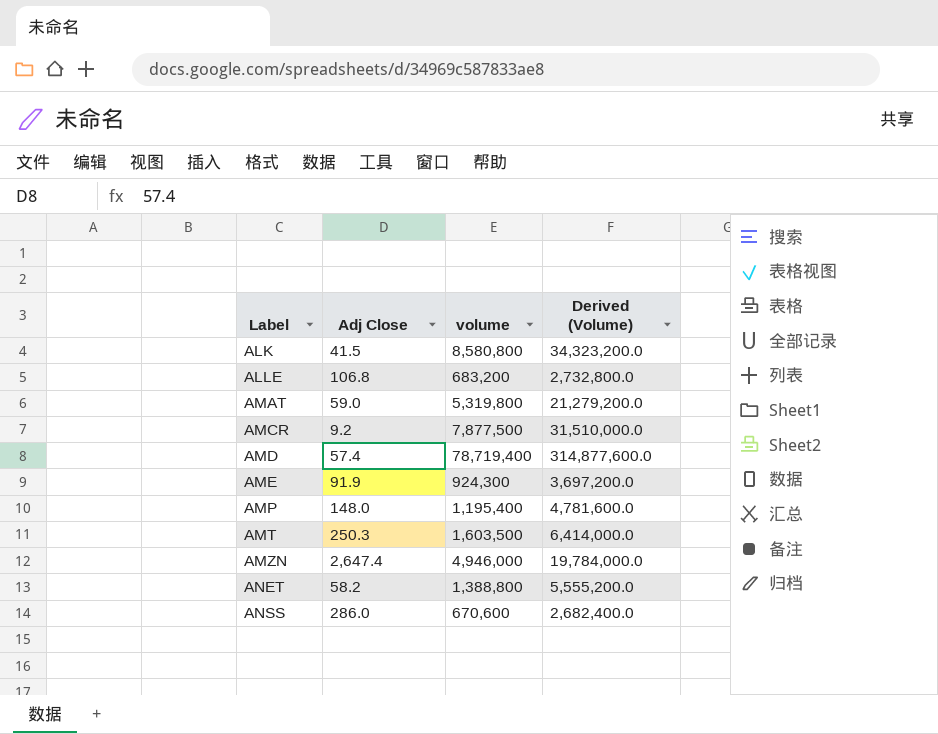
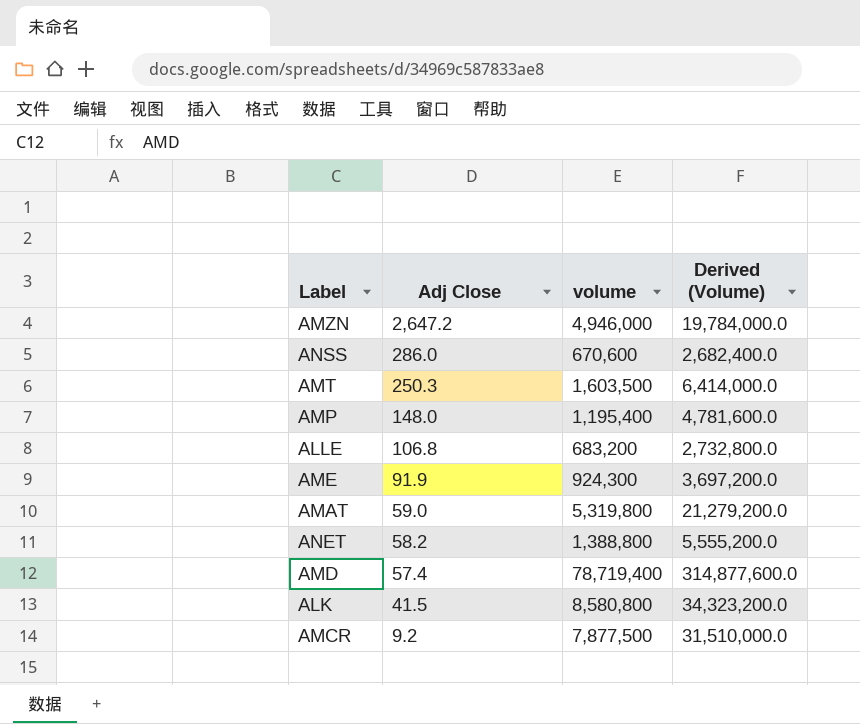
row order: Label ascending -> Adj Close descending
AMZN | Adj Close: 2,647.4 -> 2,647.2

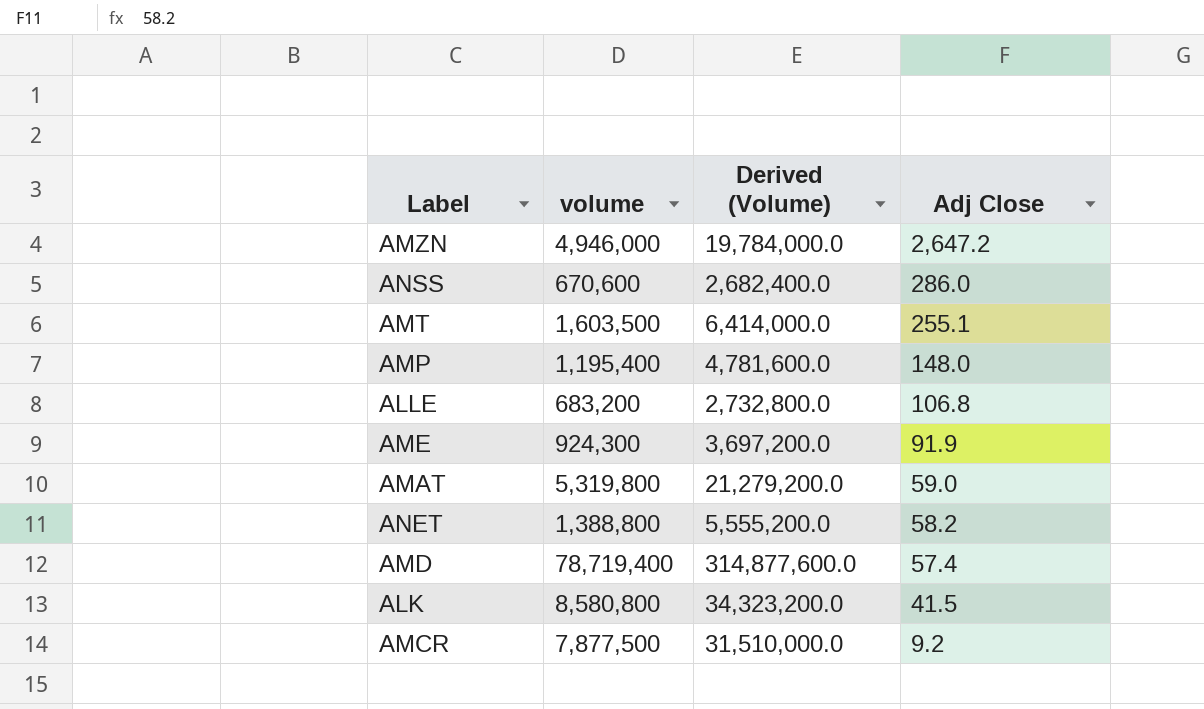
column Adj Close | position: 2 -> 4
AMT | Adj Close: 250.3 -> 255.1

